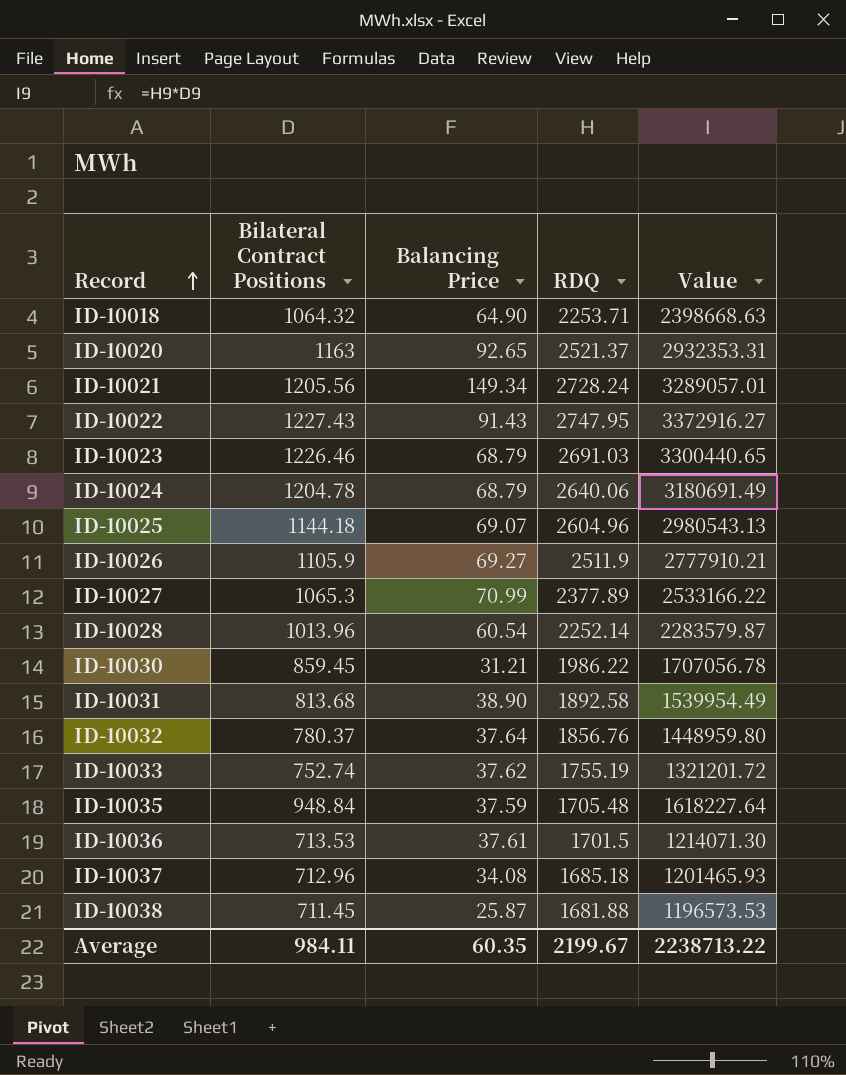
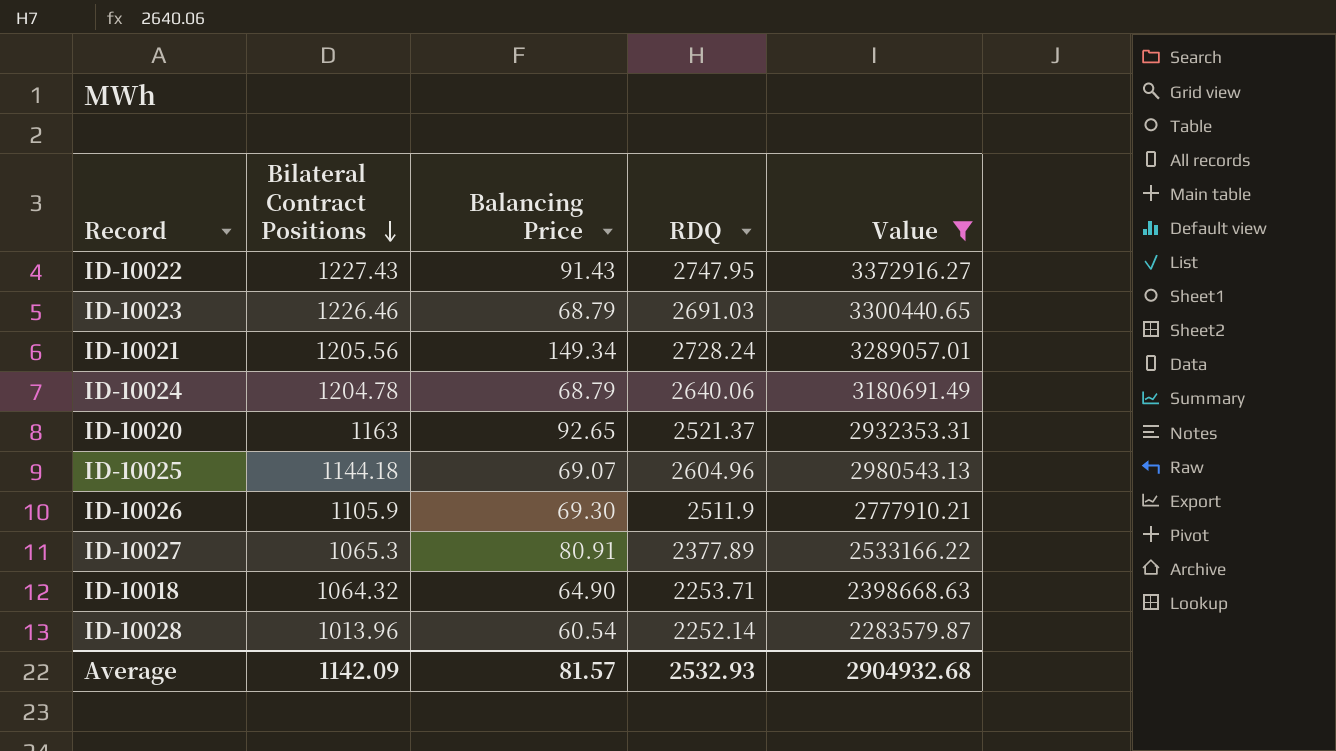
filter: none -> Value >= 2283579.87
row order: Record ascending -> Bilateral Contract Positions descending
ID-10026 | Balancing Price: 69.27 -> 69.30
ID-10027 | Balancing Price: 70.99 -> 80.91
Average | Bilateral Contract Positions: 984.11 -> 1142.09
Average | Balancing Price: 60.35 -> 81.57
Average | RDQ: 2199.67 -> 2532.93
Average | Value: 2238713.22 -> 2904932.68

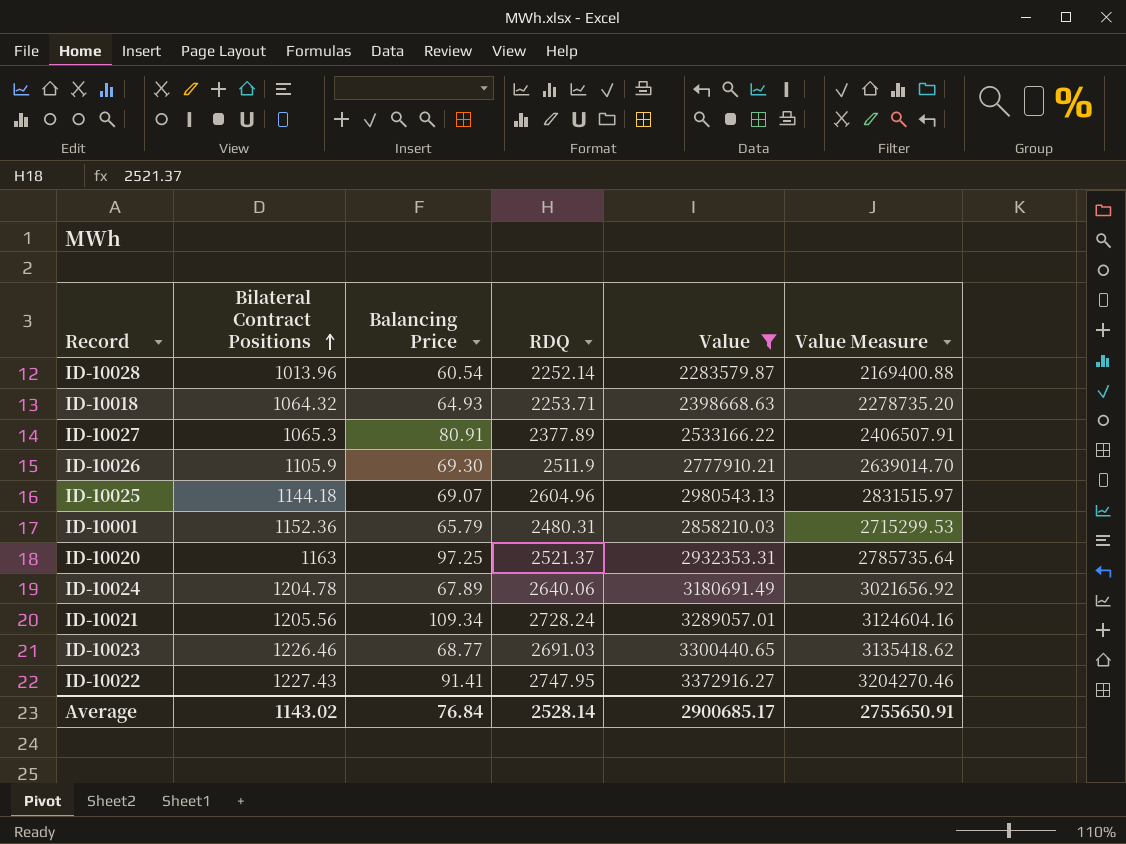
row order: Bilateral Contract Positions descending -> Bilateral Contract Positions ascending
column Value Measure | formula: none -> [Value] * 0.95
ID-10018 | Balancing Price: 64.90 -> 64.93
row ID-10001: none -> 1152.36 | 65.79 | 2480.31 | 2858210.03 | 2715299.53
ID-10020 | Balancing Price: 92.65 -> 97.25
ID-10024 | Balancing Price: 68.79 -> 67.89
ID-10021 | Balancing Price: 149.34 -> 109.34
ID-10023 | Balancing Price: 68.79 -> 68.77
ID-10022 | Balancing Price: 91.43 -> 91.41
Average | Bilateral Contract Positions: 1142.09 -> 1143.02
Average | Balancing Price: 81.57 -> 76.84
Average | RDQ: 2532.93 -> 2528.14
Average | Value: 2904932.68 -> 2900685.17

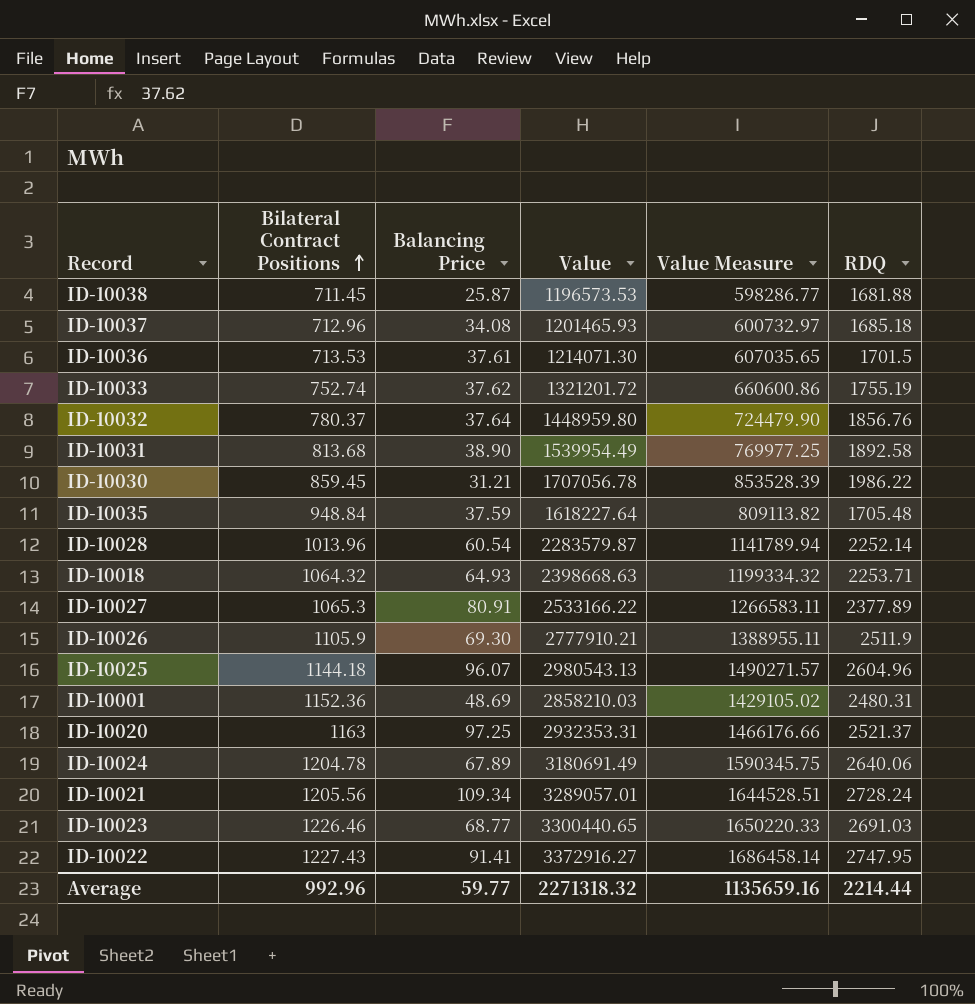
filter: Value >= 2283579.87 -> none
column Value Measure | formula: [Value] * 0.95 -> [Value] * 0.5
column RDQ | position: 4 -> 6
ID-10025 | Balancing Price: 69.07 -> 96.07
ID-10001 | Balancing Price: 65.79 -> 48.69
Average | Bilateral Contract Positions: 1143.02 -> 992.96
Average | Balancing Price: 76.84 -> 59.77
Average | Value: 2900685.17 -> 2271318.32
Average | Value Measure: 2755650.91 -> 1135659.16
Average | RDQ: 2528.14 -> 2214.44

